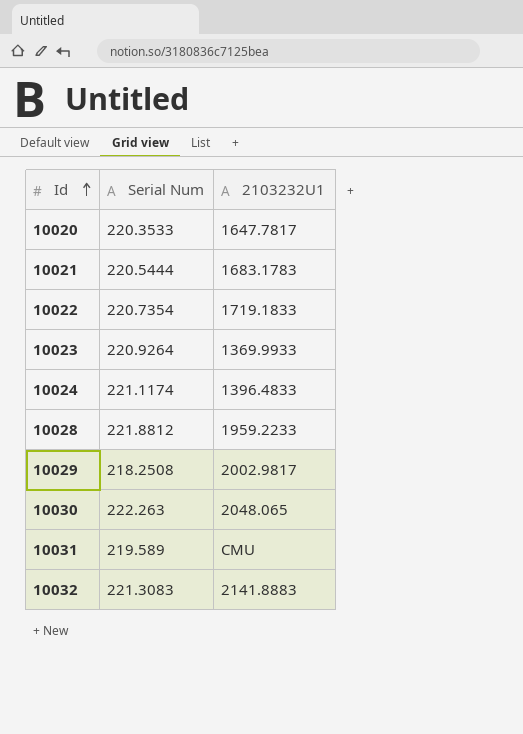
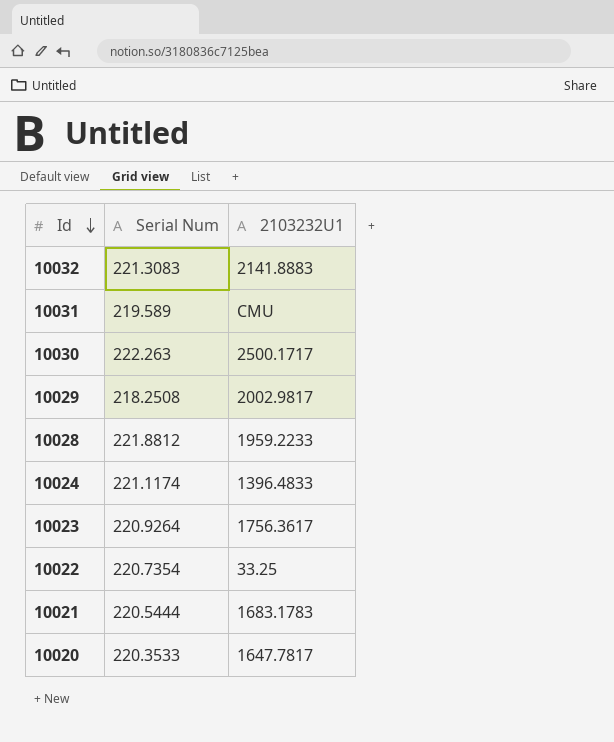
row order: Id ascending -> Id descending
10030 | 2103232U1: 2048.065 -> 2500.1717
10023 | 2103232U1: 1369.9933 -> 1756.3617
10022 | 2103232U1: 1719.1833 -> 33.25

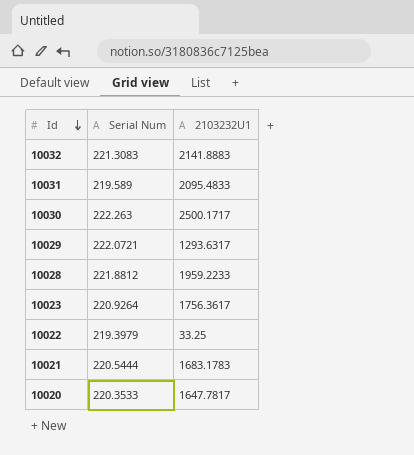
row 10024: 221.1174 | 1396.4833 -> none
10031 | 2103232U1: CMU -> 2095.4833
10029 | Serial Num: 218.2508 -> 222.0721
10029 | 2103232U1: 2002.9817 -> 1293.6317
10022 | Serial Num: 220.7354 -> 219.3979

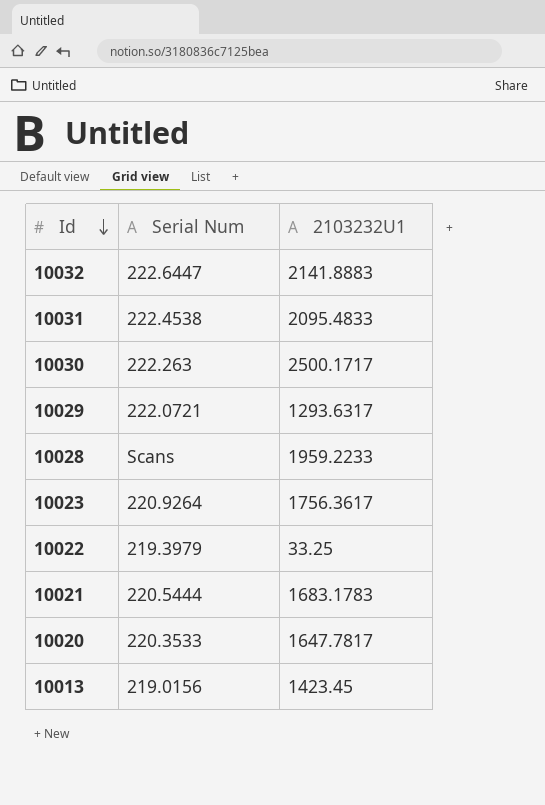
10032 | Serial Num: 221.3083 -> 222.6447
10031 | Serial Num: 219.589 -> 222.4538
10028 | Serial Num: 221.8812 -> Scans
row 10013: none -> 219.0156 | 1423.45

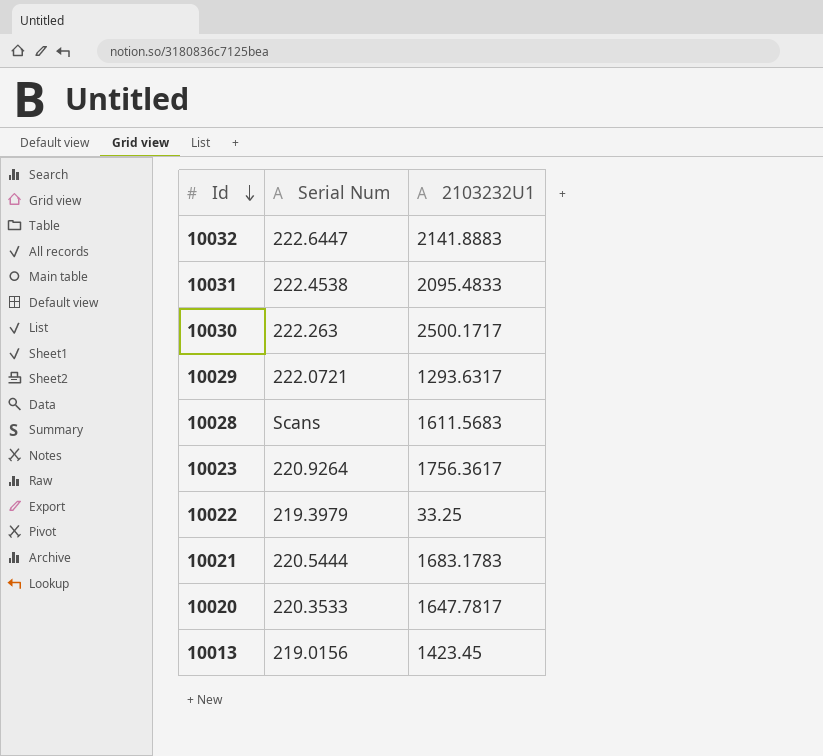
10028 | 2103232U1: 1959.2233 -> 1611.5683

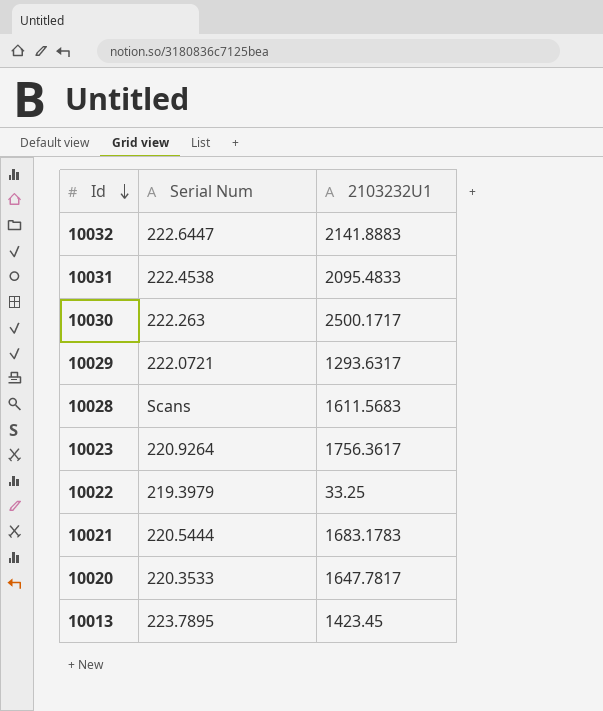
10013 | Serial Num: 219.0156 -> 223.7895

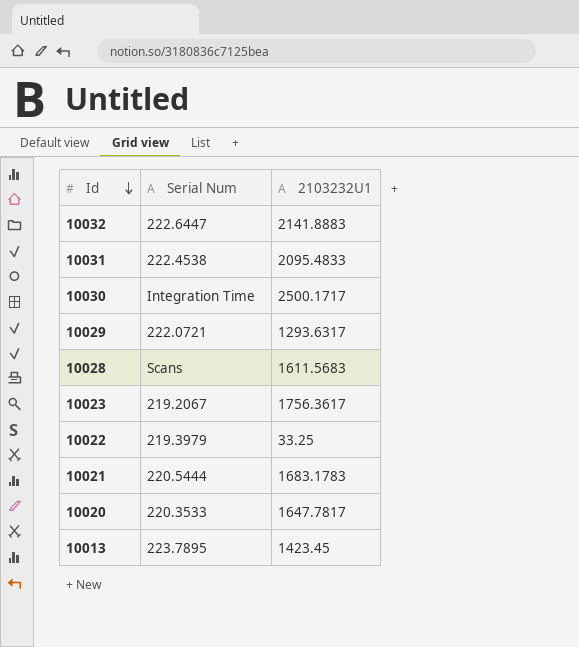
10030 | Serial Num: 222.263 -> Integration Time
10023 | Serial Num: 220.9264 -> 219.2067

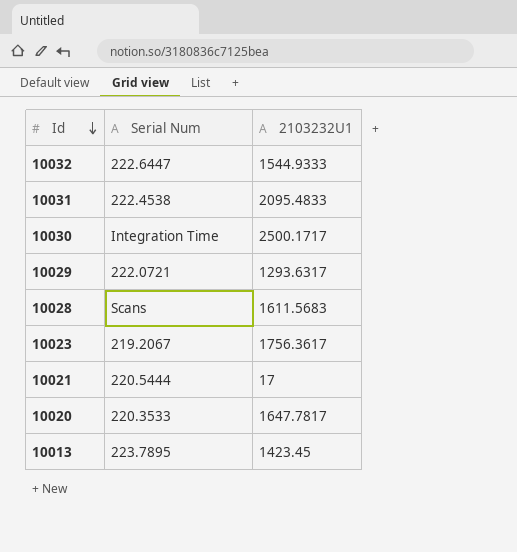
row 10022: 219.3979 | 33.25 -> none
10032 | 2103232U1: 2141.8883 -> 1544.9333
10021 | 2103232U1: 1683.1783 -> 17

